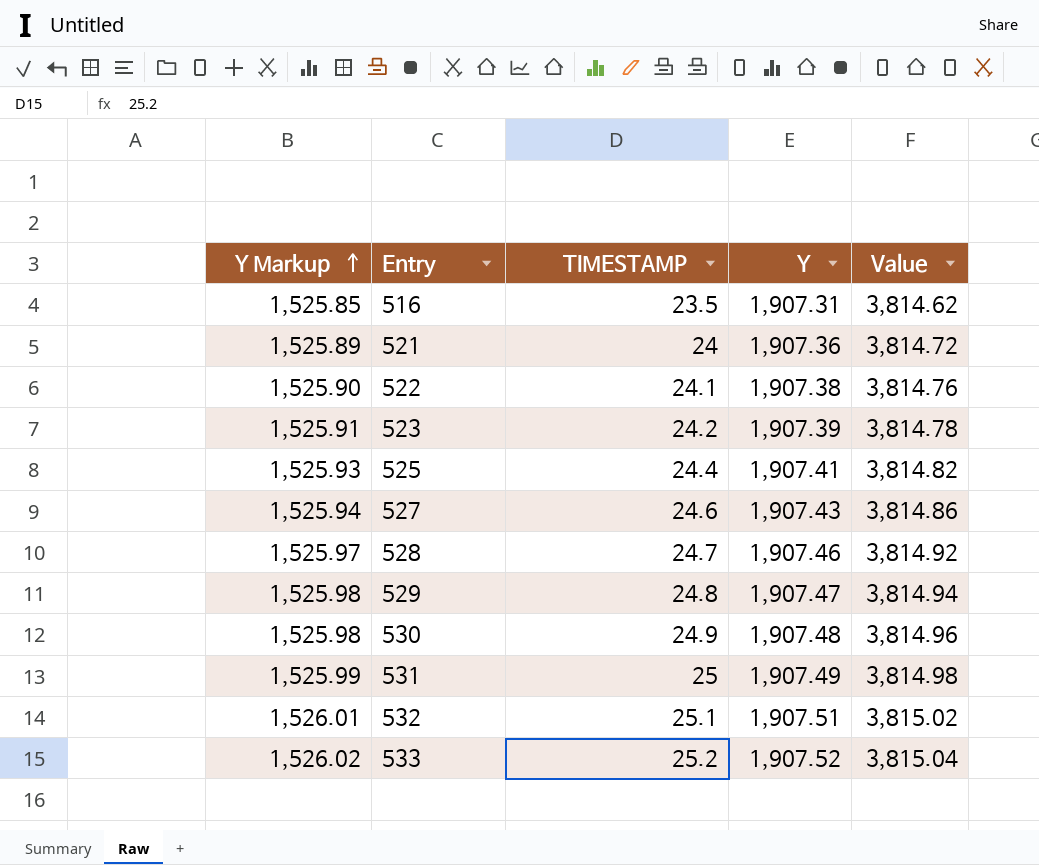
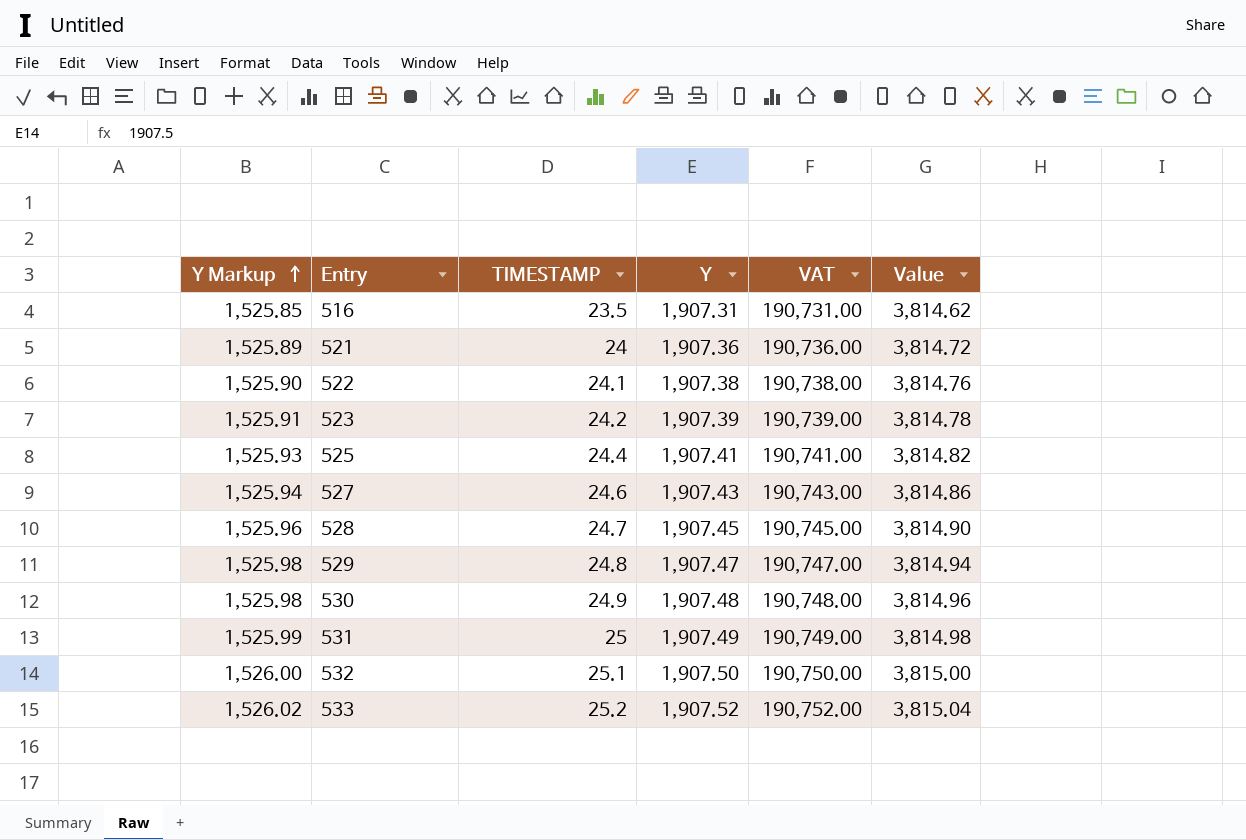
column VAT | formula: none -> [Y] * 100
528 | Y Markup: 1,525.97 -> 1,525.96
528 | Y: 1,907.46 -> 1,907.45
528 | Value: 3,814.92 -> 3,814.90
532 | Y Markup: 1,526.01 -> 1,526.00
532 | Y: 1,907.51 -> 1,907.50
532 | Value: 3,815.02 -> 3,815.00

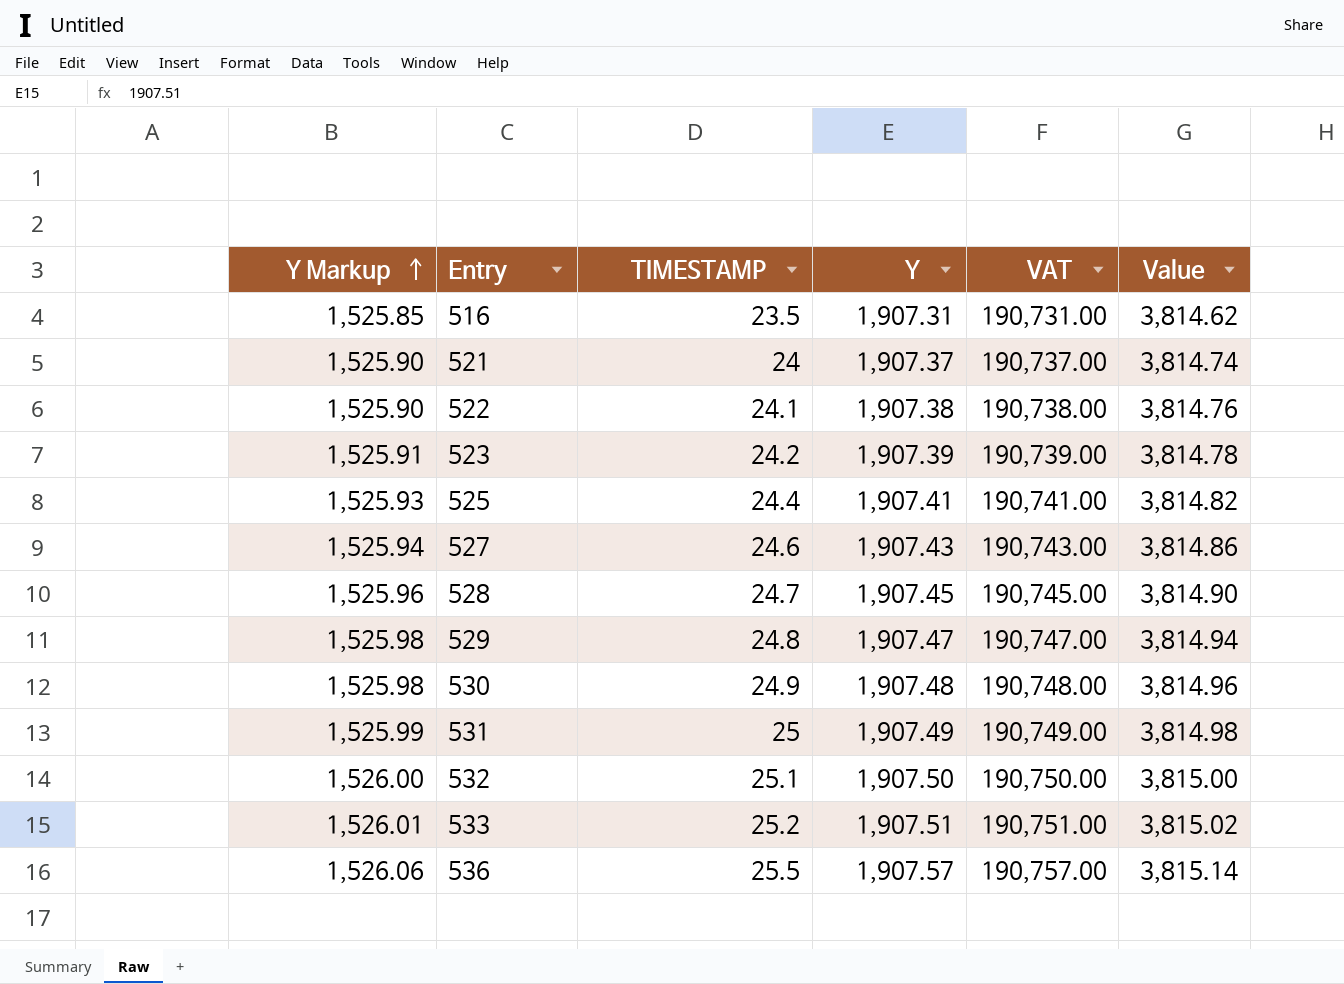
521 | Y Markup: 1,525.89 -> 1,525.90
521 | Y: 1,907.36 -> 1,907.37
521 | VAT: 190,736.00 -> 190,737.00
521 | Value: 3,814.72 -> 3,814.74
533 | Y Markup: 1,526.02 -> 1,526.01
533 | Y: 1,907.52 -> 1,907.51
533 | VAT: 190,752.00 -> 190,751.00
533 | Value: 3,815.04 -> 3,815.02
row 536: none -> 1,526.06 | 25.5 | 1,907.57 | 190,757.00 | 3,815.14

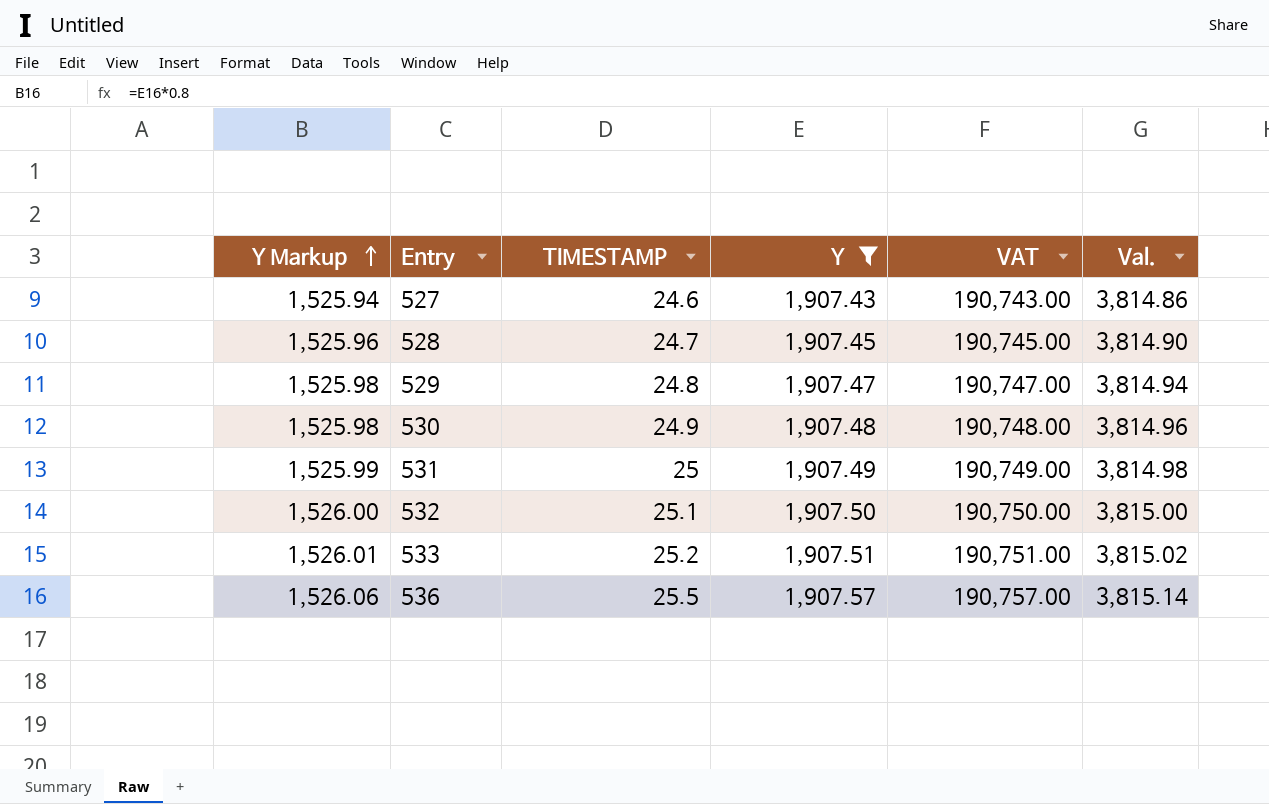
filter: none -> Y >= 1,907.43
column name: Value -> Val.

